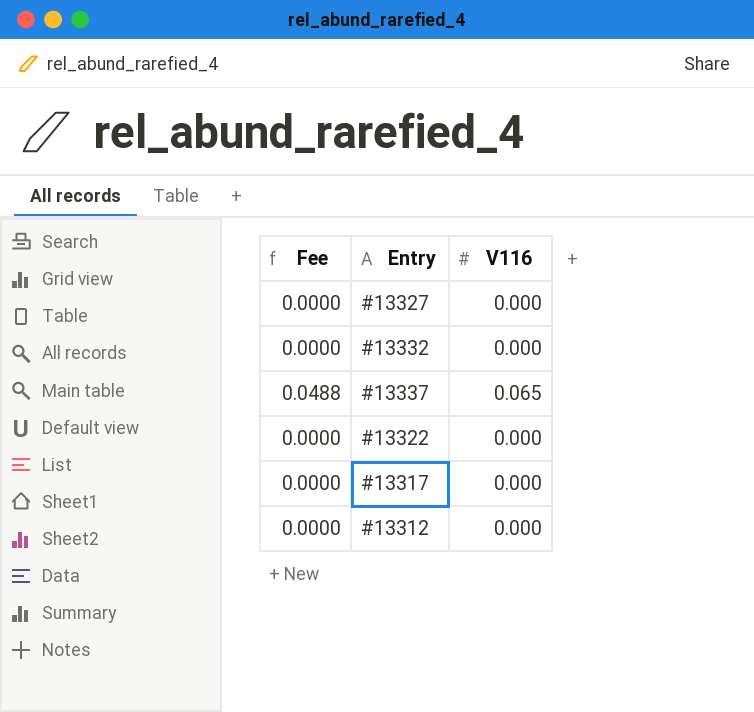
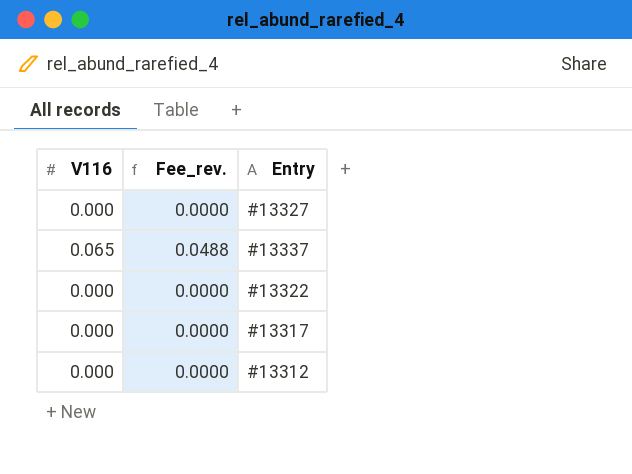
column V116 | position: 3 -> 1
column name: Fee -> Fee_rev.
row #13332: 0.0000 | 0.000 -> none

